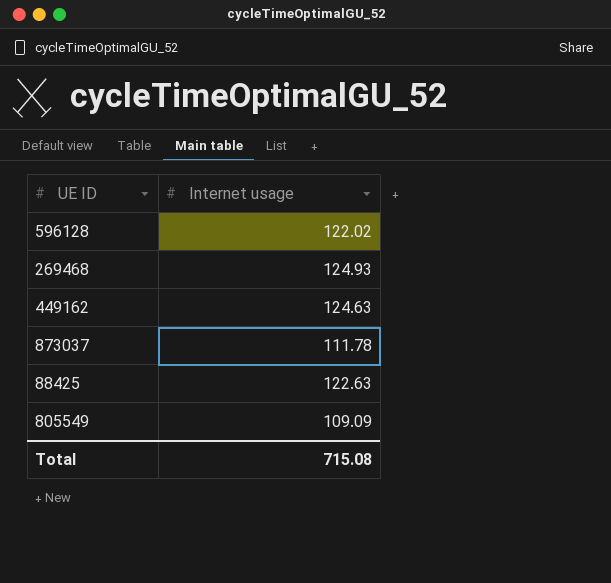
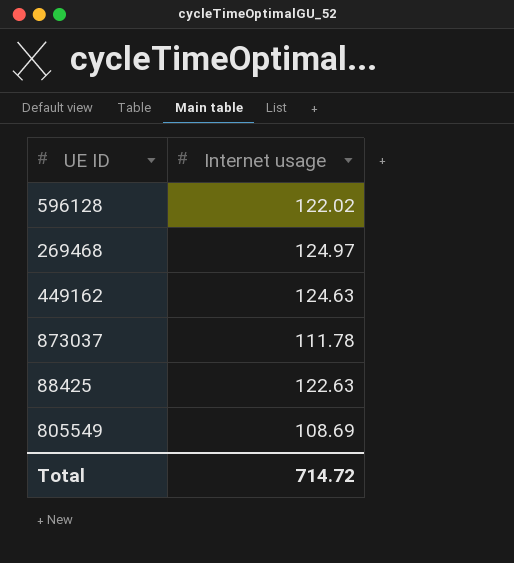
269468 | Internet usage: 124.93 -> 124.97
805549 | Internet usage: 109.09 -> 108.69
Total | Internet usage: 715.08 -> 714.72

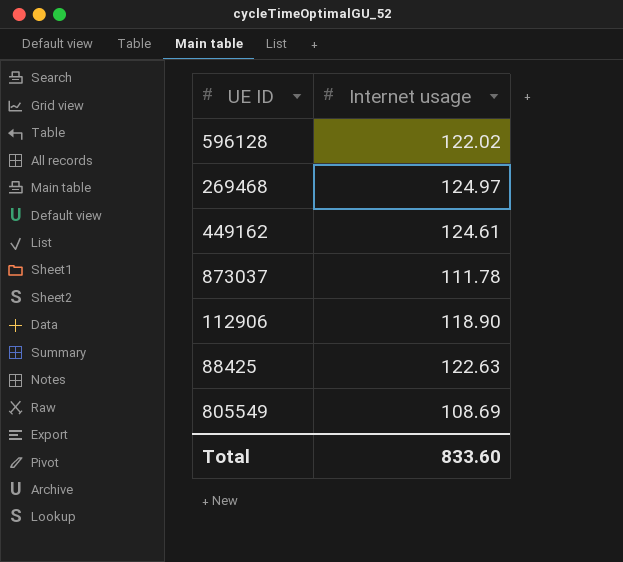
449162 | Internet usage: 124.63 -> 124.61
row 112906: none -> 118.90
Total | Internet usage: 714.72 -> 833.60

